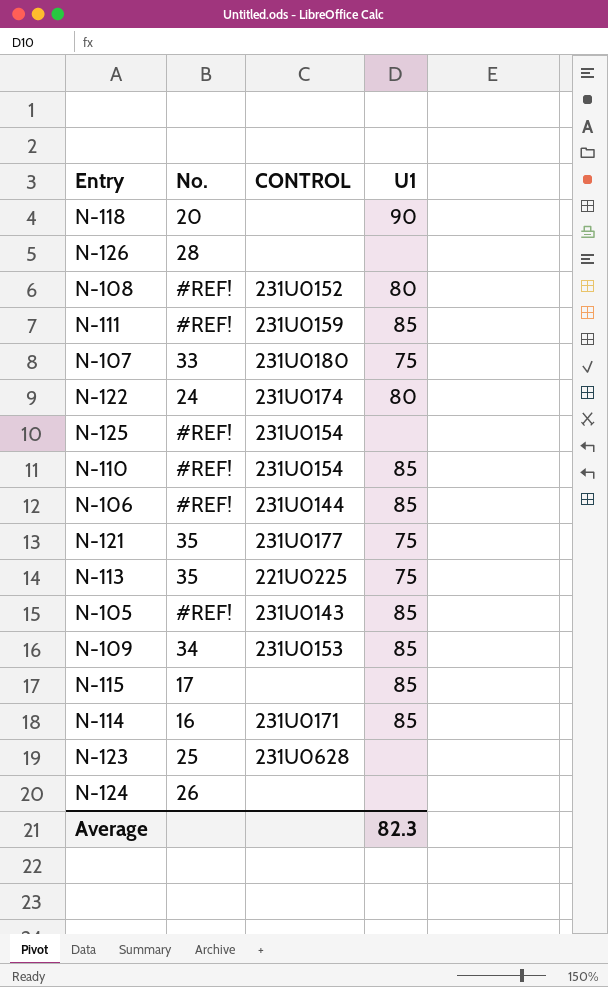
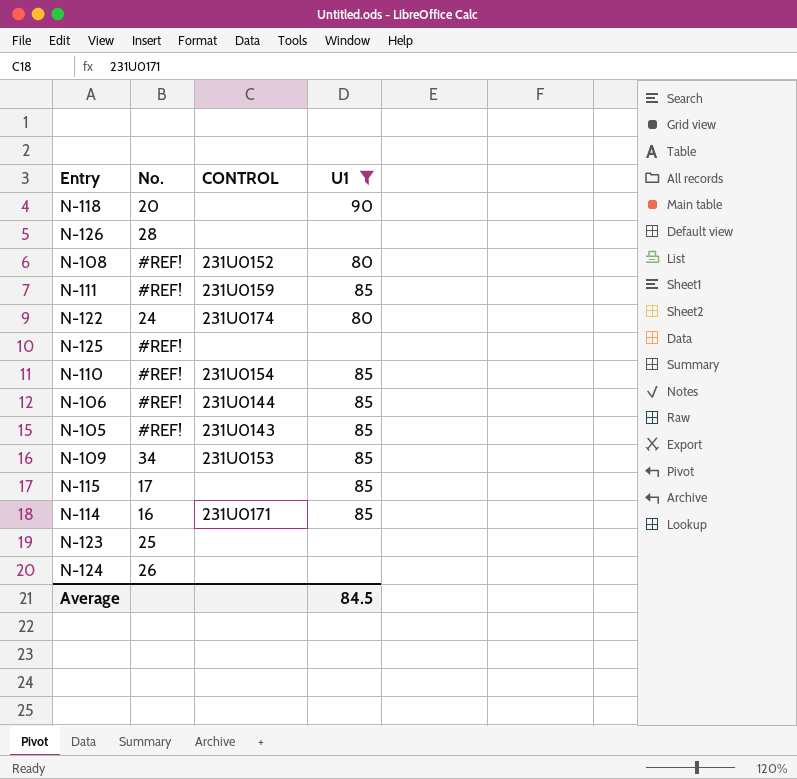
filter: none -> U1 != 75
N-125 | CONTROL: 231U0154 -> none
N-123 | CONTROL: 231U0628 -> none
Average | U1: 82.3 -> 84.5

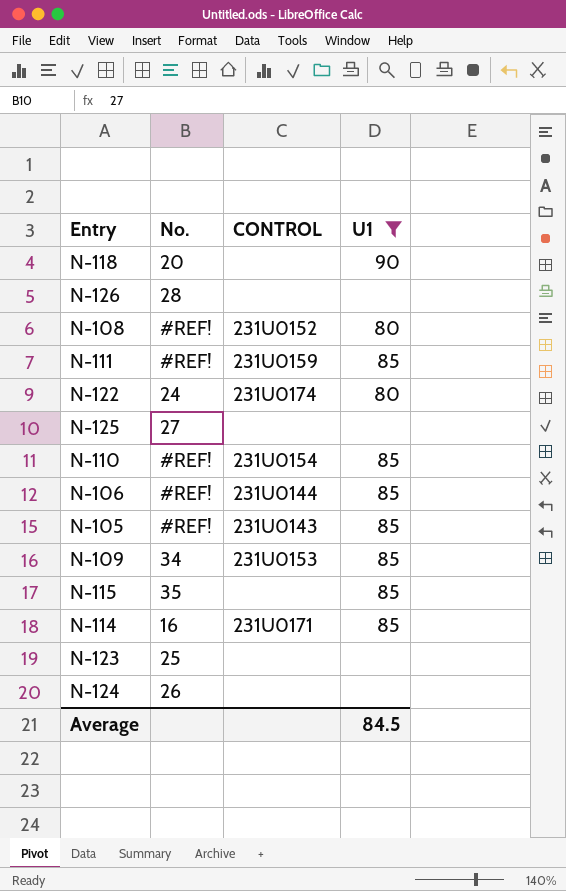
N-125 | No.: #REF! -> 27
N-115 | No.: 17 -> 35

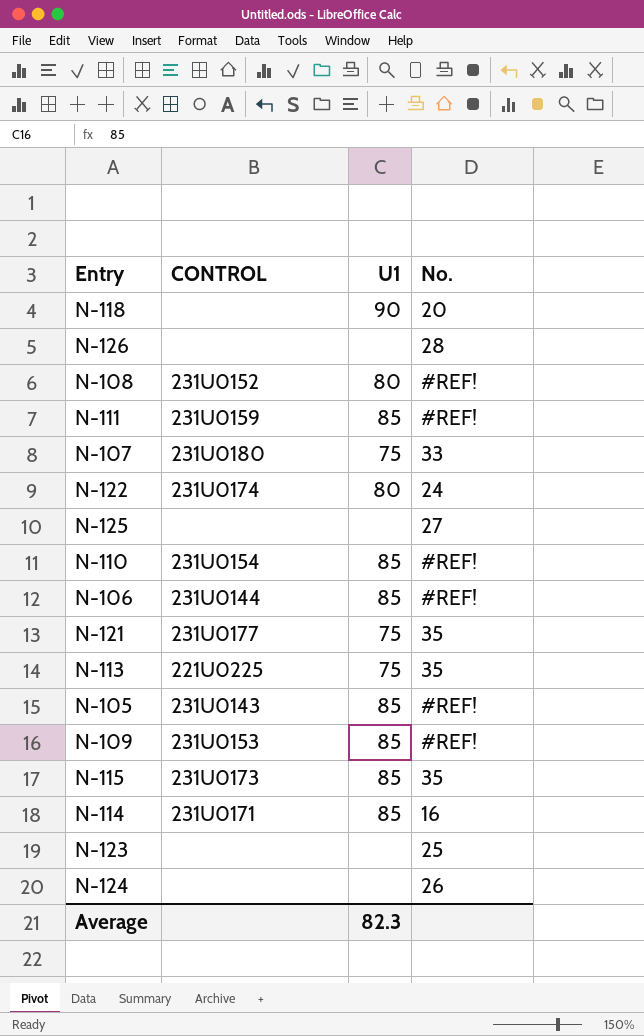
filter: U1 != 75 -> none
column No. | position: 2 -> 4
N-109 | No.: 34 -> #REF!
N-115 | CONTROL: none -> 231U0173
Average | U1: 84.5 -> 82.3

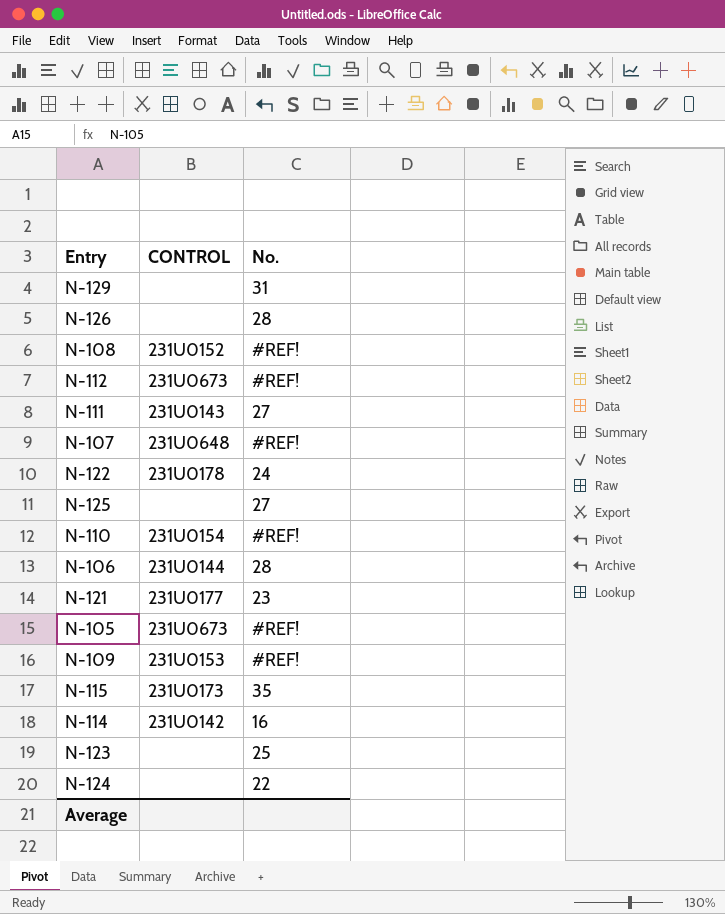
column U1 | position: 3 -> none
row N-118: none | 90 | 20 -> none
row N-113: 221U0225 | 75 | 35 -> none
row N-129: none -> none | 31
row N-112: none -> 231U0673 | #REF!
N-111 | CONTROL: 231U0159 -> 231U0143
N-111 | No.: #REF! -> 27
N-107 | CONTROL: 231U0180 -> 231U0648
N-107 | No.: 33 -> #REF!
N-122 | CONTROL: 231U0174 -> 231U0178
N-106 | No.: #REF! -> 28
N-121 | No.: 35 -> 23
N-105 | CONTROL: 231U0143 -> 231U0673
N-114 | CONTROL: 231U0171 -> 231U0142
N-124 | No.: 26 -> 22

